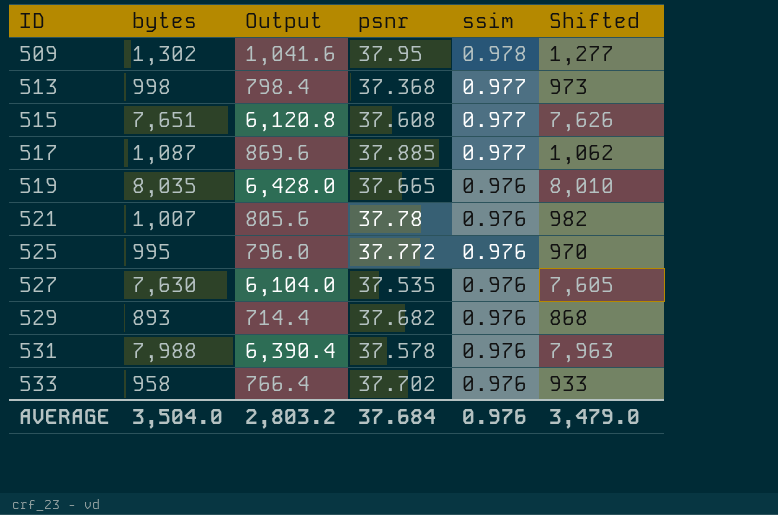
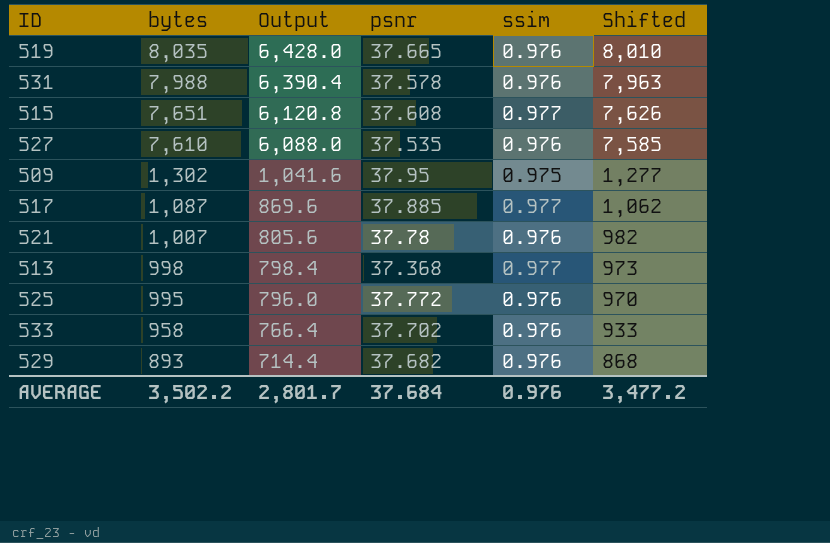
row order: ID ascending -> bytes descending
527 | bytes: 7,630 -> 7,610
527 | Output: 6,104.0 -> 6,088.0
527 | Shifted: 7,605 -> 7,585
509 | ssim: 0.978 -> 0.975
AVERAGE | bytes: 3,504.0 -> 3,502.2
AVERAGE | Output: 2,803.2 -> 2,801.7
AVERAGE | Shifted: 3,479.0 -> 3,477.2

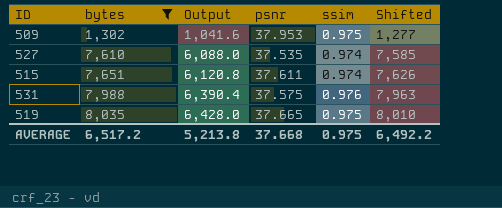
filter: none -> bytes >= 1,302
row order: bytes descending -> bytes ascending
509 | psnr: 37.95 -> 37.953
527 | ssim: 0.976 -> 0.974
515 | psnr: 37.608 -> 37.611
515 | ssim: 0.977 -> 0.974
531 | psnr: 37.578 -> 37.575
519 | ssim: 0.976 -> 0.975
AVERAGE | bytes: 3,502.2 -> 6,517.2
AVERAGE | Output: 2,801.7 -> 5,213.8
AVERAGE | psnr: 37.684 -> 37.668
AVERAGE | ssim: 0.976 -> 0.975
AVERAGE | Shifted: 3,477.2 -> 6,492.2

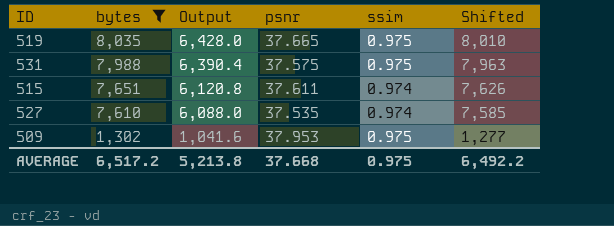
row order: bytes ascending -> bytes descending
531 | ssim: 0.976 -> 0.975

